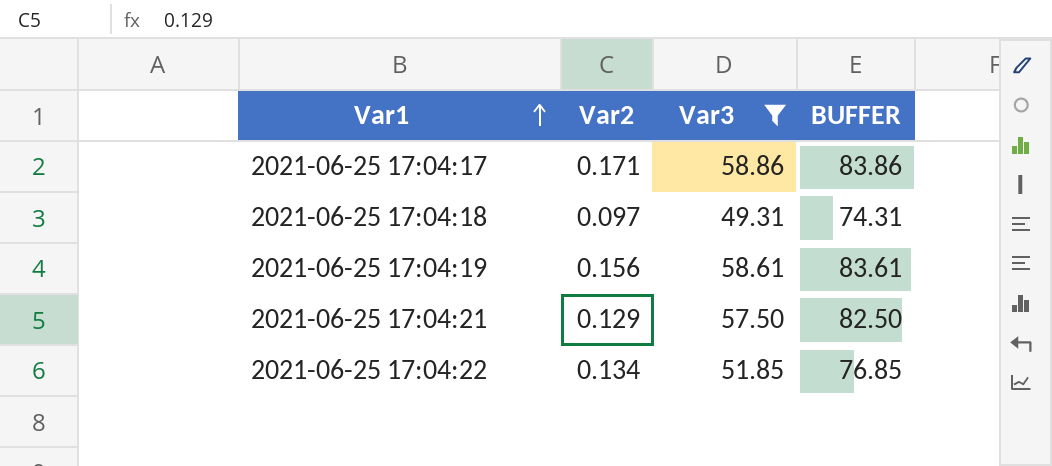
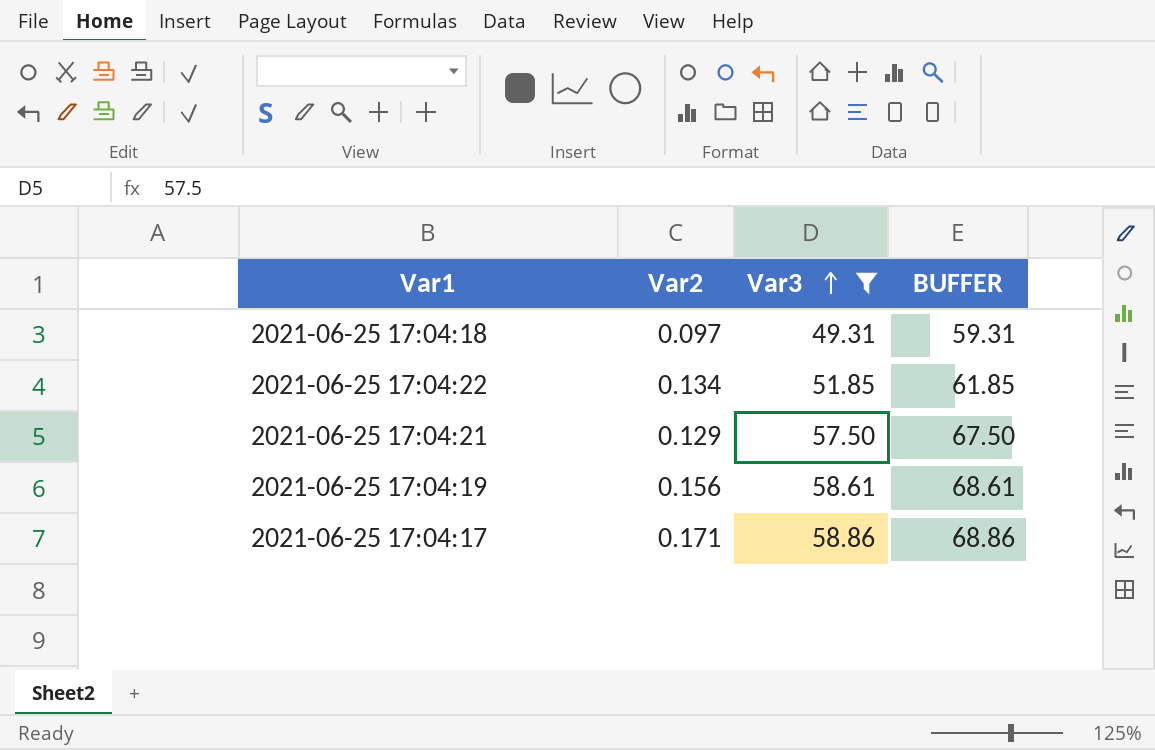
row order: Var1 ascending -> Var3 ascending
column BUFFER | formula: [Var3] + 25 -> [Var3] + 10

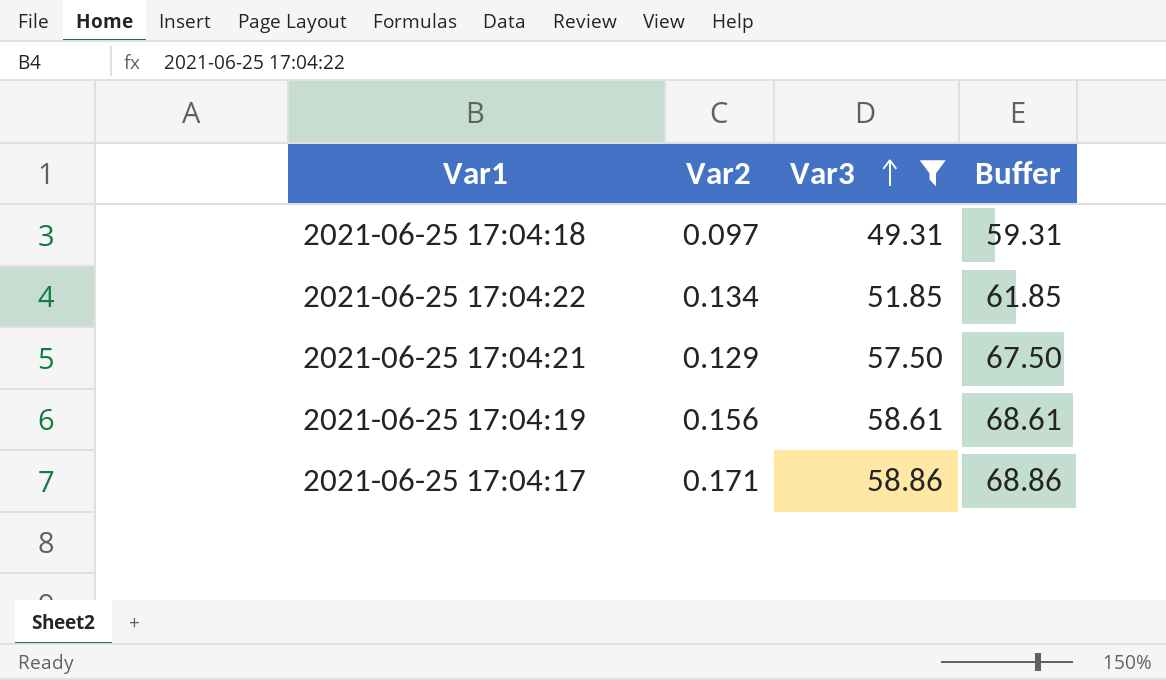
column name: BUFFER -> Buffer

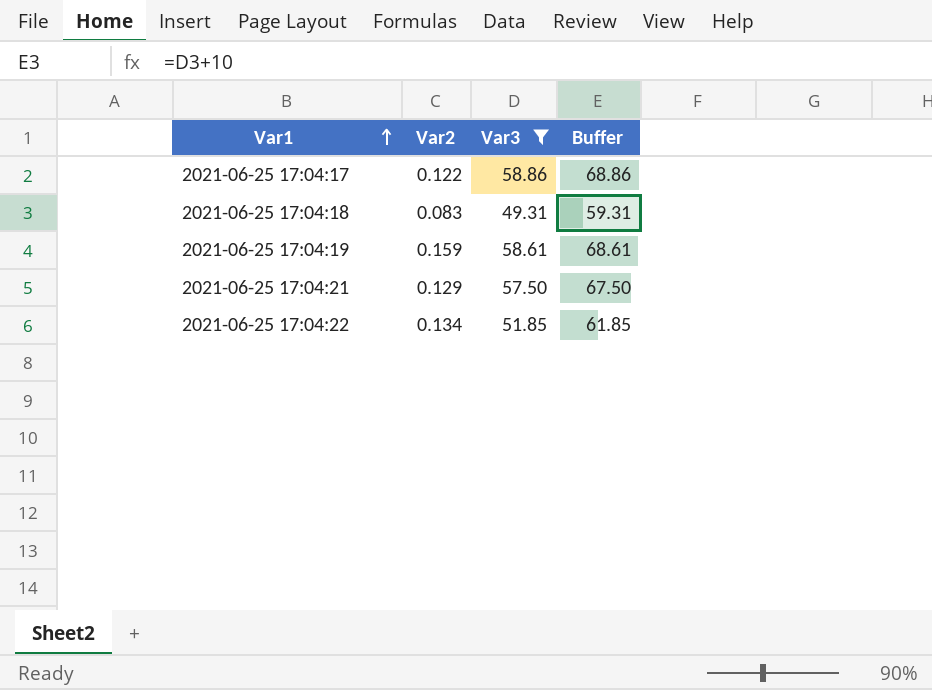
row order: Var3 ascending -> Var1 ascending
2021-06-25 17:04:17 | Var2: 0.171 -> 0.122
2021-06-25 17:04:18 | Var2: 0.097 -> 0.083
2021-06-25 17:04:19 | Var2: 0.156 -> 0.159

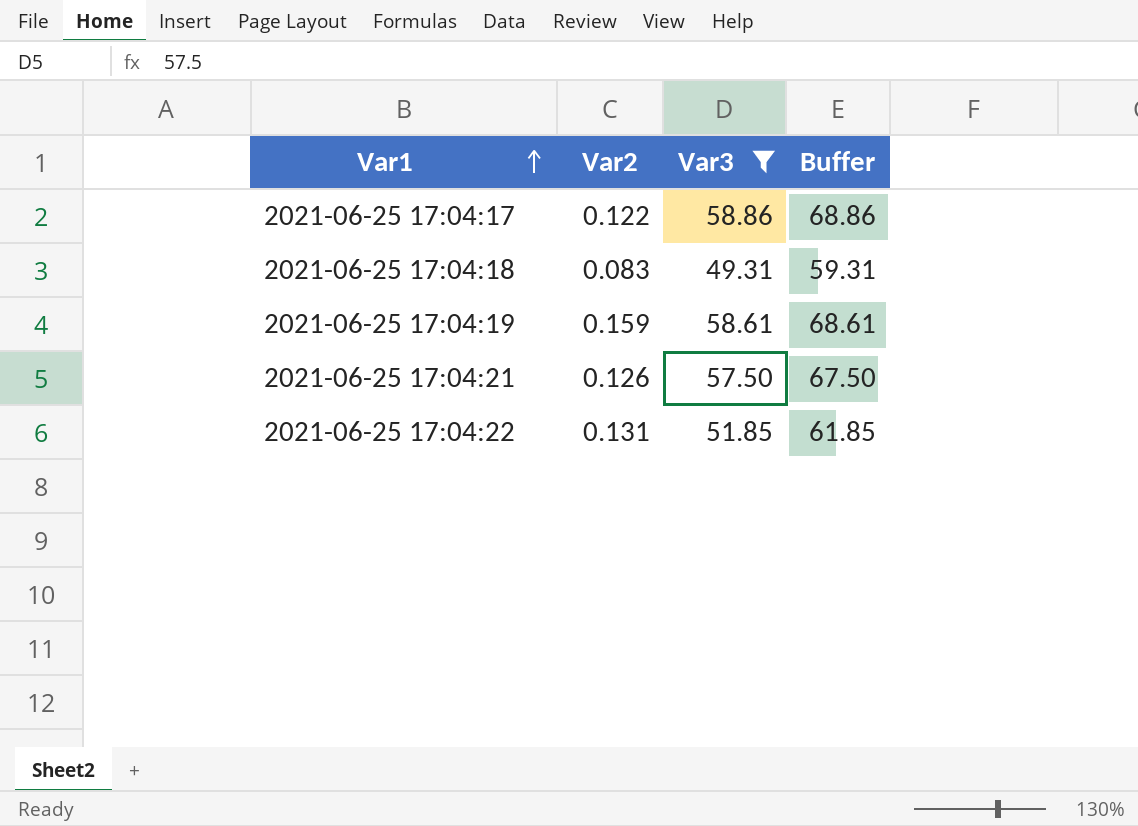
2021-06-25 17:04:21 | Var2: 0.129 -> 0.126
2021-06-25 17:04:22 | Var2: 0.134 -> 0.131

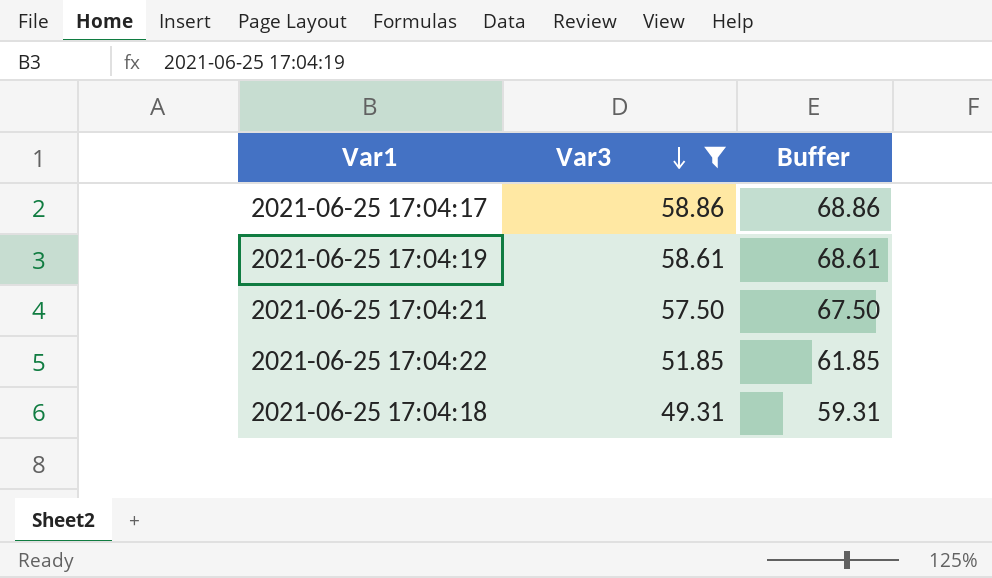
row order: Var1 ascending -> Var3 descending
column Var2 | position: 2 -> none

